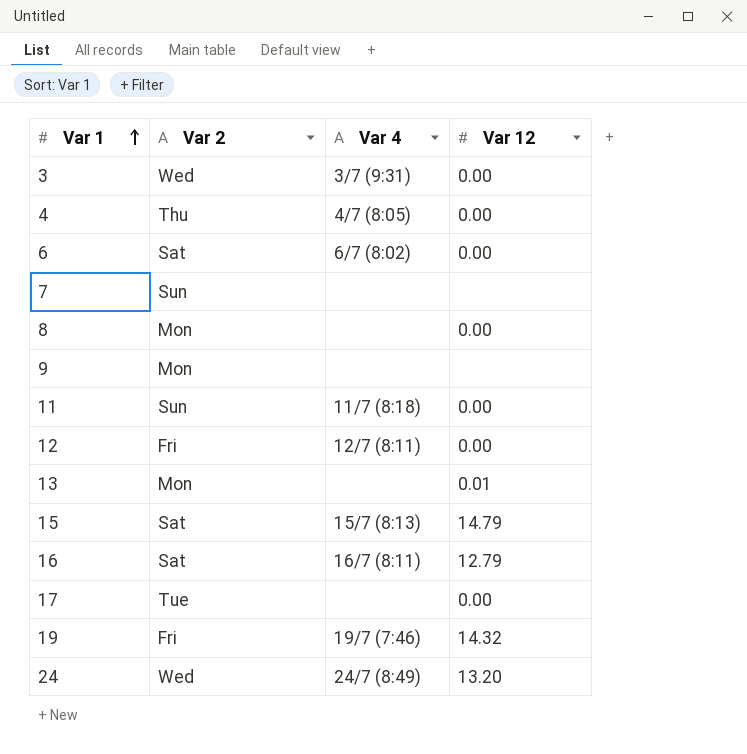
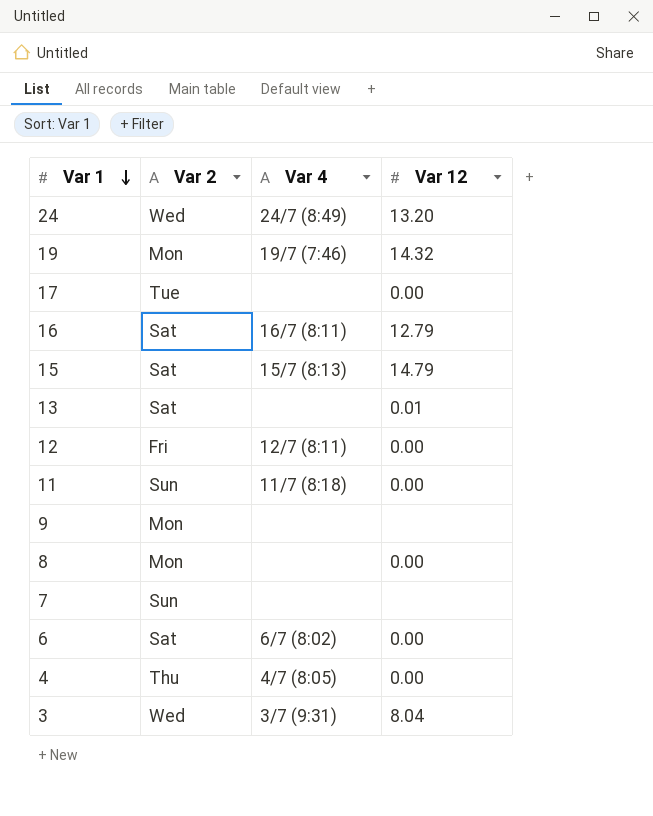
row order: Var 1 ascending -> Var 1 descending
19 | Var 2: Fri -> Mon
13 | Var 2: Mon -> Sat
3 | Var 12: 0.00 -> 8.04

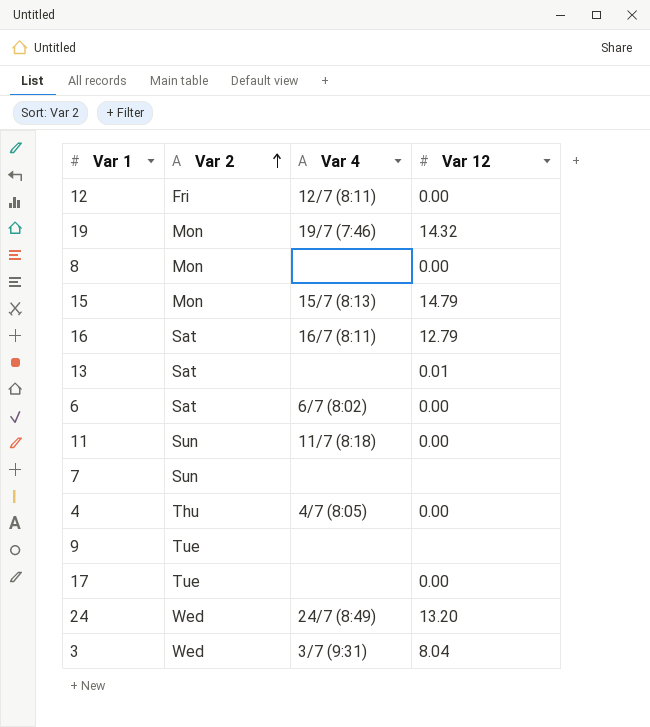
row order: Var 1 descending -> Var 2 ascending
15 | Var 2: Sat -> Mon
9 | Var 2: Mon -> Tue

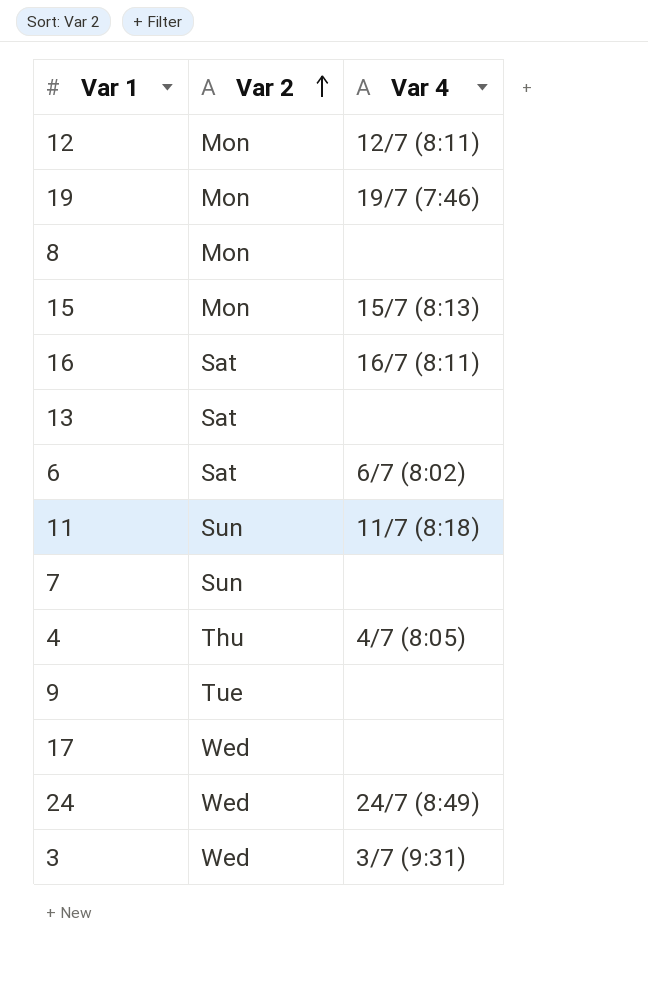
column Var 12 | position: 4 -> none
12 | Var 2: Fri -> Mon
17 | Var 2: Tue -> Wed

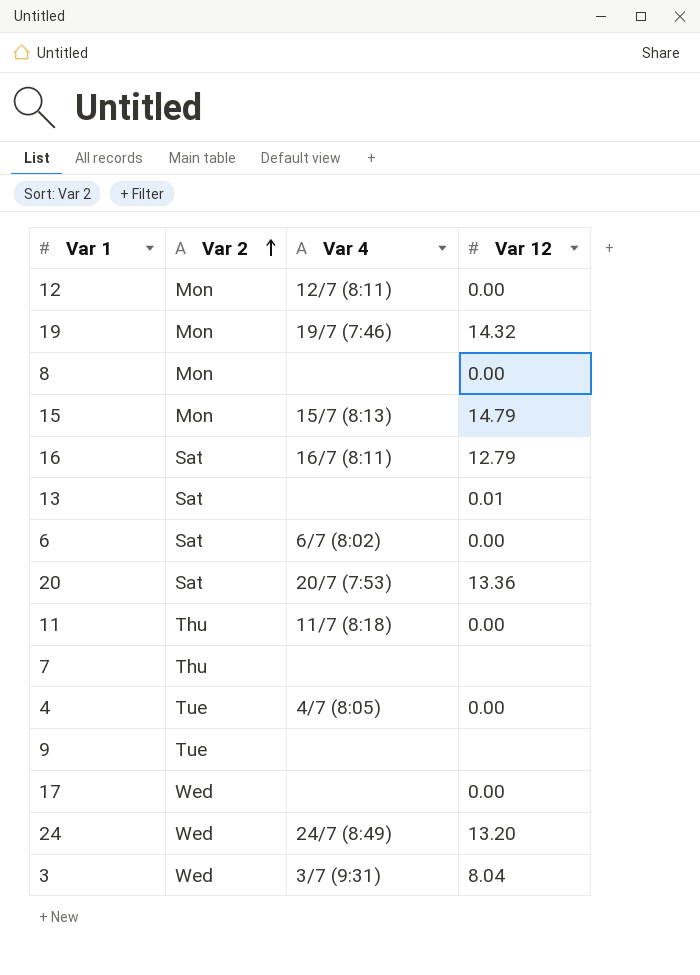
column Var 12 | position: none -> 4
row 20: none -> Sat | 20/7 (7:53) | 13.36
11 | Var 2: Sun -> Thu
7 | Var 2: Sun -> Thu
4 | Var 2: Thu -> Tue

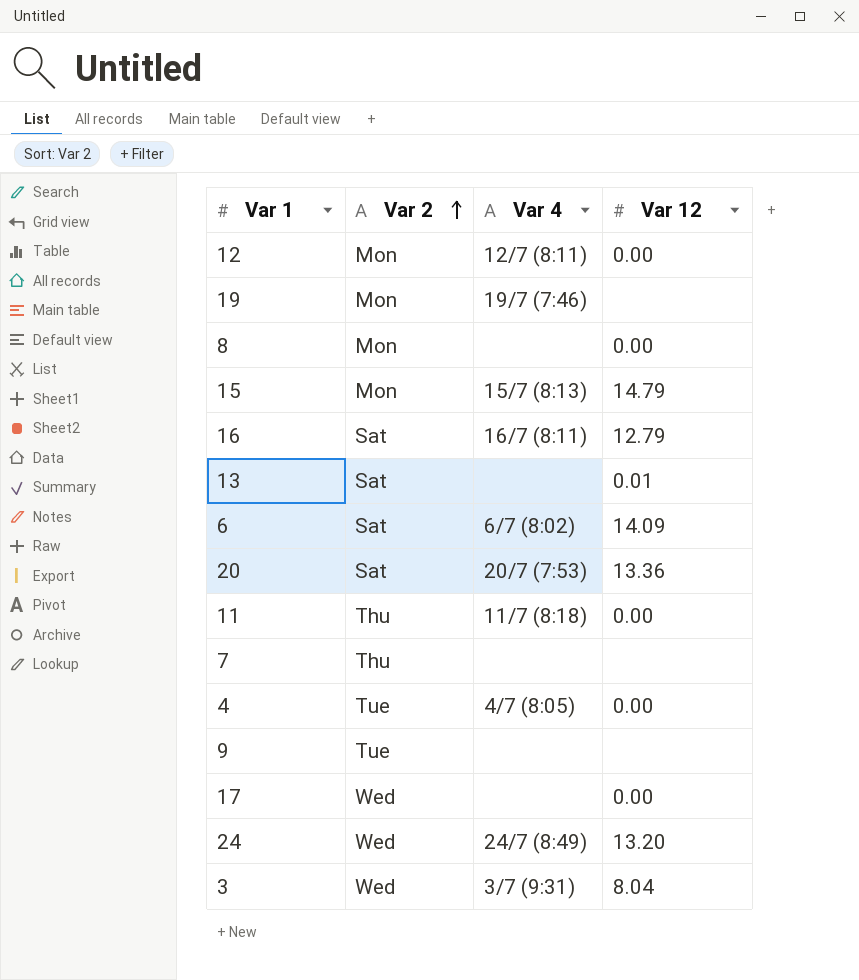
19 | Var 12: 14.32 -> none
6 | Var 12: 0.00 -> 14.09

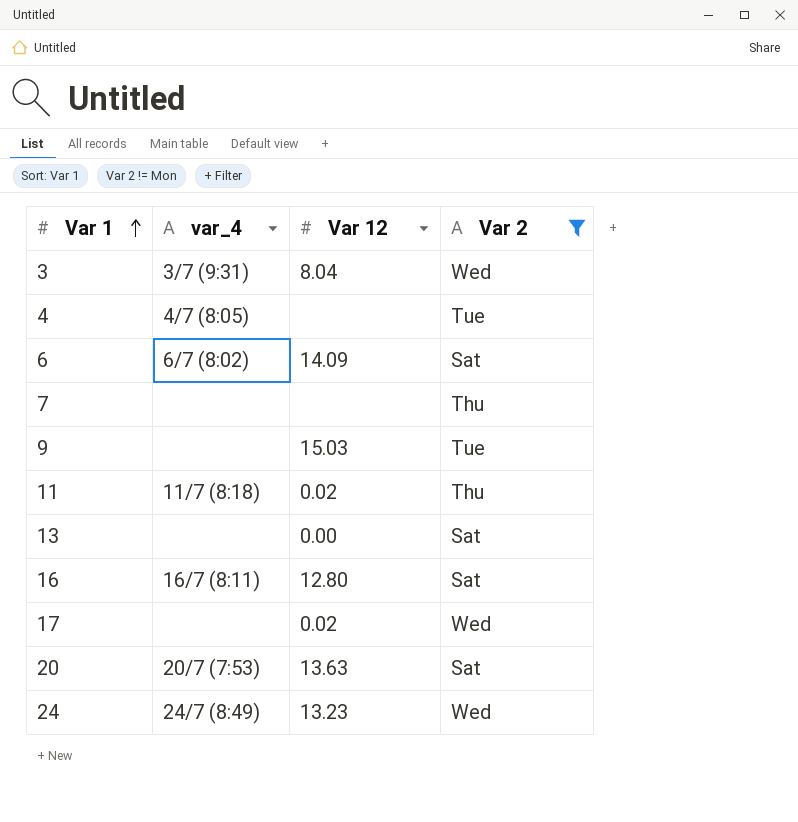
filter: none -> Var 2 != Mon
row order: Var 2 ascending -> Var 1 ascending
column name: Var 4 -> var_4
column Var 2 | position: 2 -> 4
4 | Var 12: 0.00 -> none
9 | Var 12: none -> 15.03
11 | Var 12: 0.00 -> 0.02
13 | Var 12: 0.01 -> 0.00
16 | Var 12: 12.79 -> 12.80
17 | Var 12: 0.00 -> 0.02
20 | Var 12: 13.36 -> 13.63
24 | Var 12: 13.20 -> 13.23

